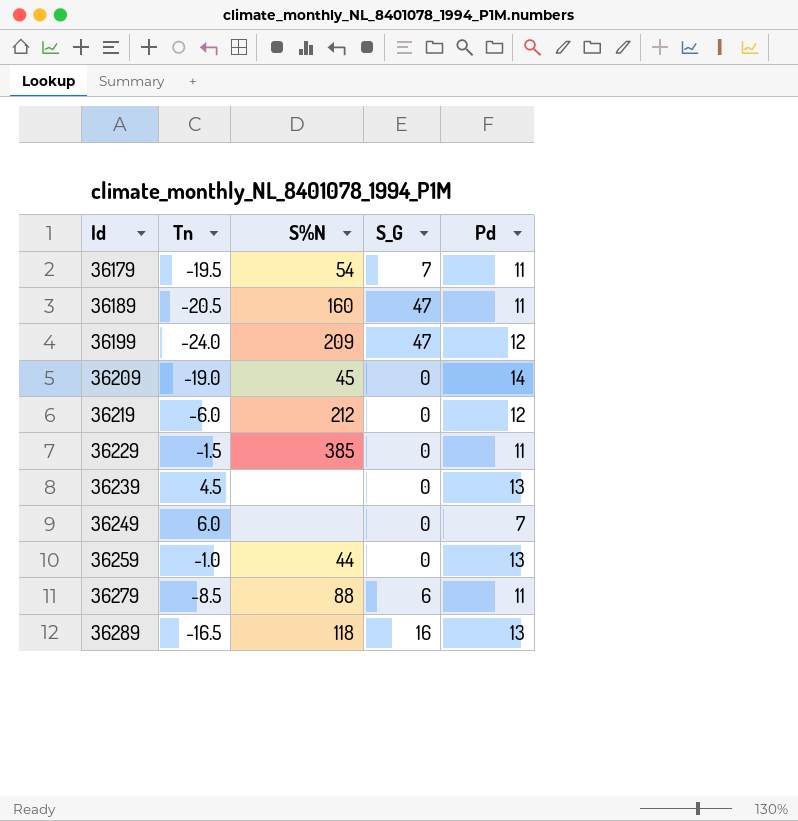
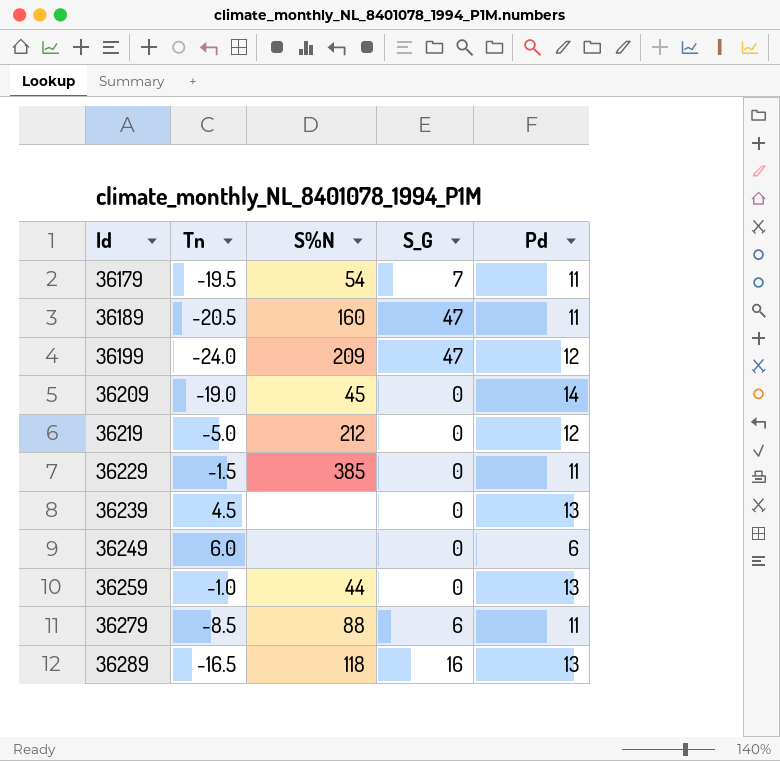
36219 | Tn: -6.0 -> -5.0
36249 | Pd: 7 -> 6

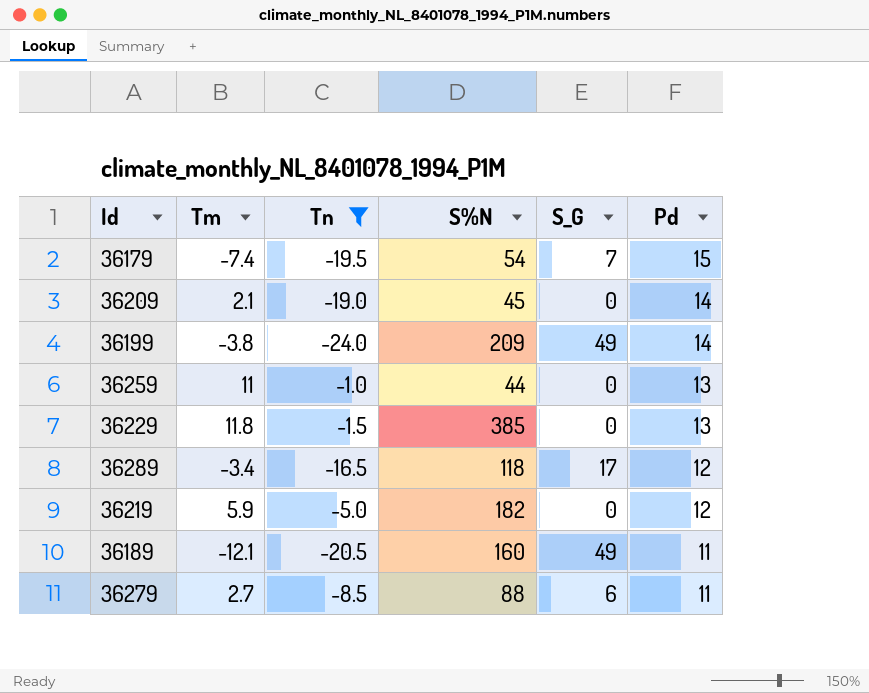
filter: none -> Tn <= -1.0
row order: Id ascending -> Pd descending
column Tm | position: none -> 2
36179 | Pd: 11 -> 15
36199 | S_G: 47 -> 49
36199 | Pd: 12 -> 14
36229 | Pd: 11 -> 13
36289 | S_G: 16 -> 17
36289 | Pd: 13 -> 12
36219 | S%N: 212 -> 182
36189 | S_G: 47 -> 49

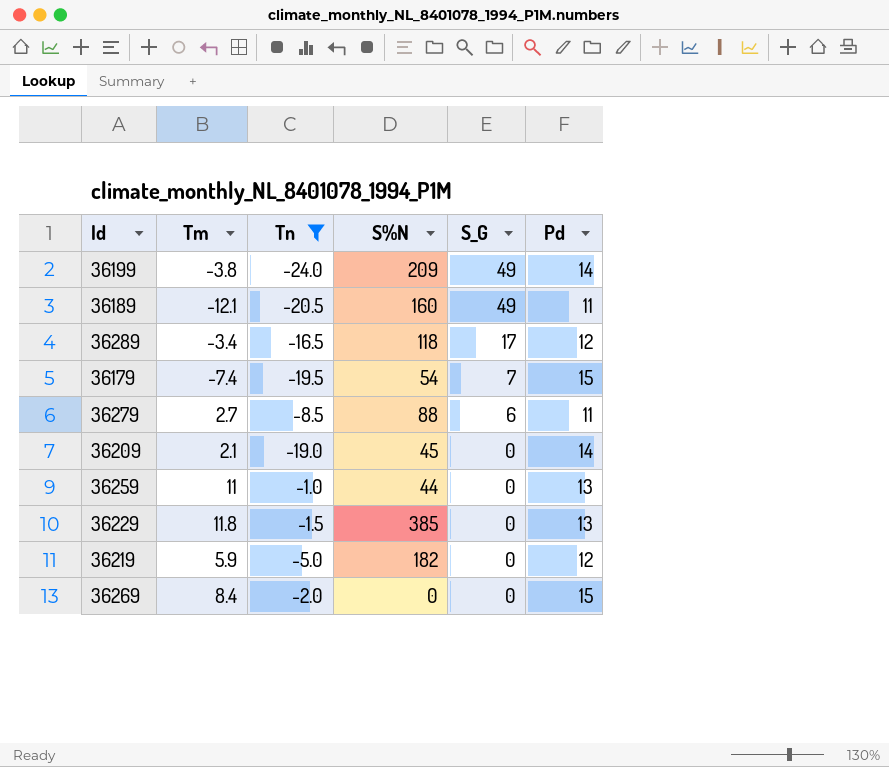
row order: Pd descending -> S_G descending
row 36269: none -> 8.4 | -2.0 | 0 | 0 | 15

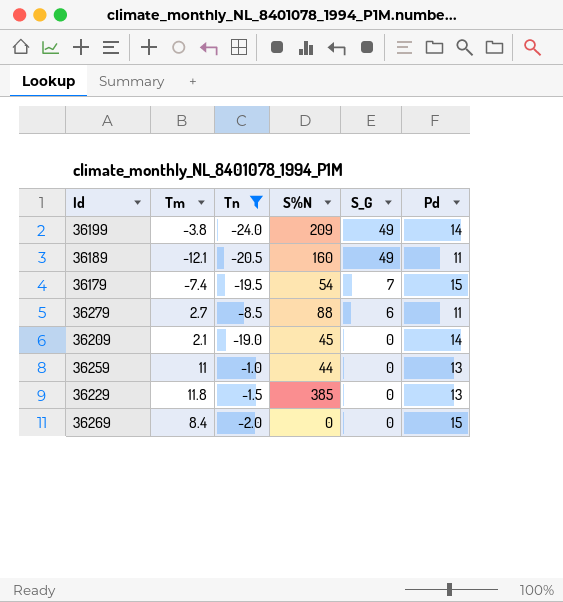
row 36289: -3.4 | -16.5 | 118 | 17 | 12 -> none
row 36219: 5.9 | -5.0 | 182 | 0 | 12 -> none

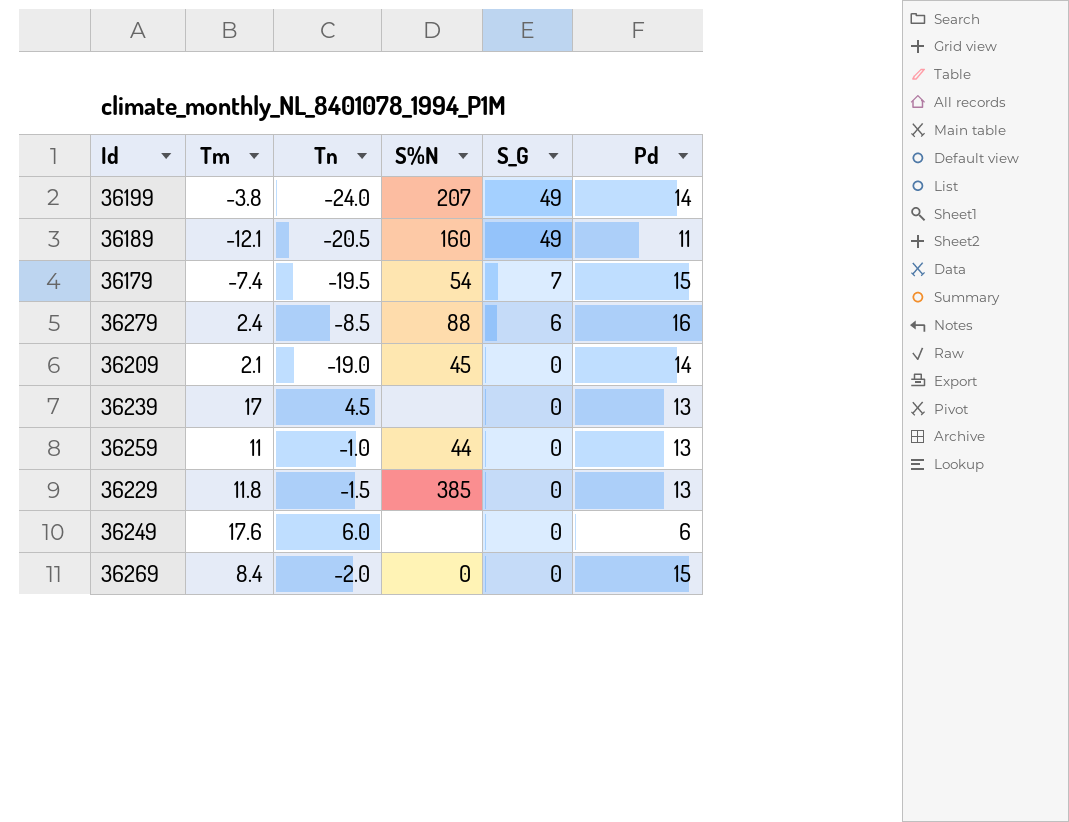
filter: Tn <= -1.0 -> none
36199 | S%N: 209 -> 207
36279 | Tm: 2.7 -> 2.4
36279 | Pd: 11 -> 16

